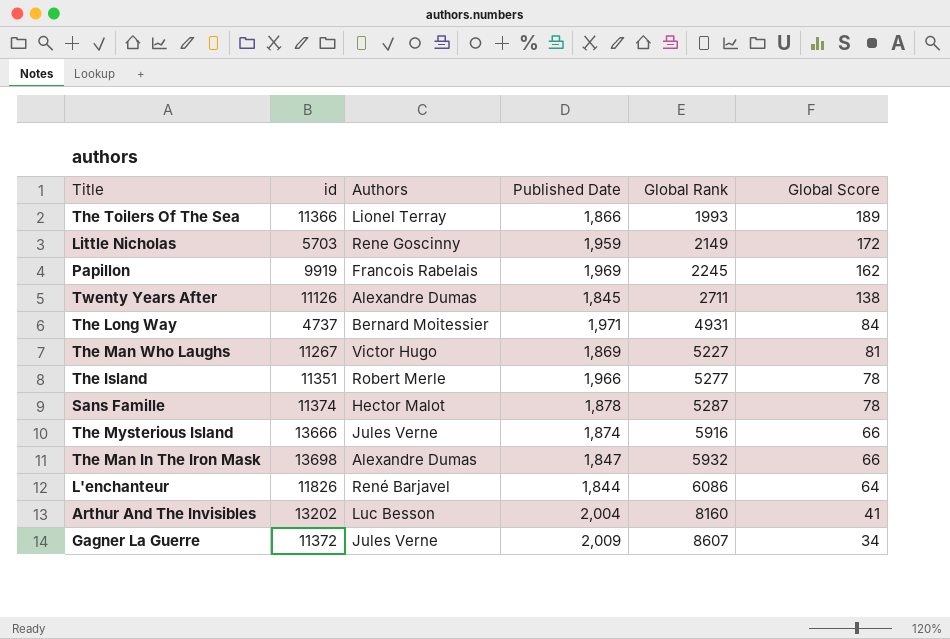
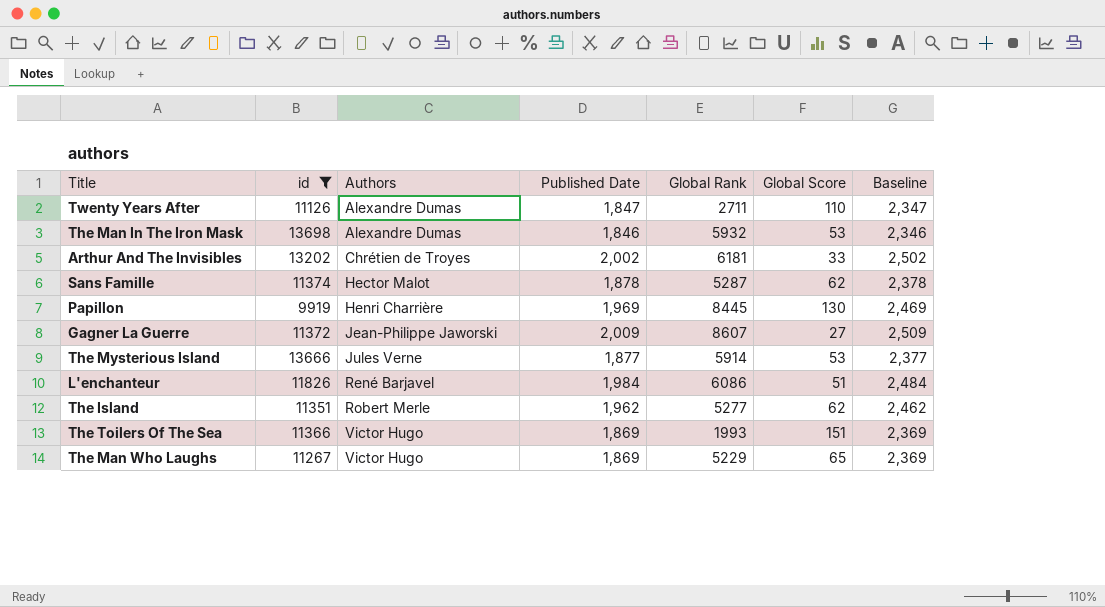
filter: none -> id >= 9919
row order: Global Rank ascending -> Authors ascending
column Baseline | formula: none -> [Published Date] + 500
Twenty Years After | Published Date: 1,845 -> 1,847
Twenty Years After | Global Score: 138 -> 110
The Man In The Iron Mask | Published Date: 1,847 -> 1,846
The Man In The Iron Mask | Global Score: 66 -> 53
Arthur And The Invisibles | Authors: Luc Besson -> Chrétien de Troyes
Arthur And The Invisibles | Published Date: 2,004 -> 2,002
Arthur And The Invisibles | Global Rank: 8160 -> 6181
Arthur And The Invisibles | Global Score: 41 -> 33
Sans Famille | Global Score: 78 -> 62
Papillon | Authors: Francois Rabelais -> Henri Charrière
Papillon | Global Rank: 2245 -> 8445
Papillon | Global Score: 162 -> 130
Gagner La Guerre | Authors: Jules Verne -> Jean-Philippe Jaworski
Gagner La Guerre | Global Score: 34 -> 27
The Mysterious Island | Published Date: 1,874 -> 1,877
The Mysterious Island | Global Rank: 5916 -> 5914
The Mysterious Island | Global Score: 66 -> 53
L'enchanteur | Published Date: 1,844 -> 1,984
L'enchanteur | Global Score: 64 -> 51
The Island | Published Date: 1,966 -> 1,962
The Island | Global Score: 78 -> 62
The Toilers Of The Sea | Authors: Lionel Terray -> Victor Hugo
The Toilers Of The Sea | Published Date: 1,866 -> 1,869
The Toilers Of The Sea | Global Score: 189 -> 151
The Man Who Laughs | Global Rank: 5227 -> 5229
The Man Who Laughs | Global Score: 81 -> 65

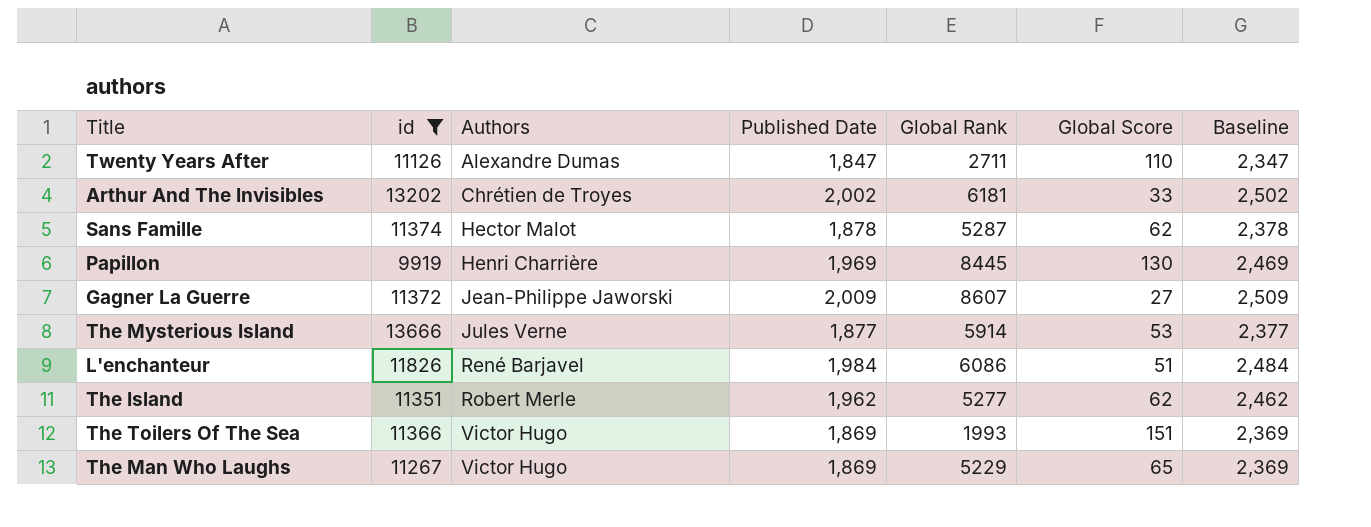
row The Man In The Iron Mask: 13698 | Alexandre Dumas | 1,846 | 5932 | 53 | 2,346 -> none

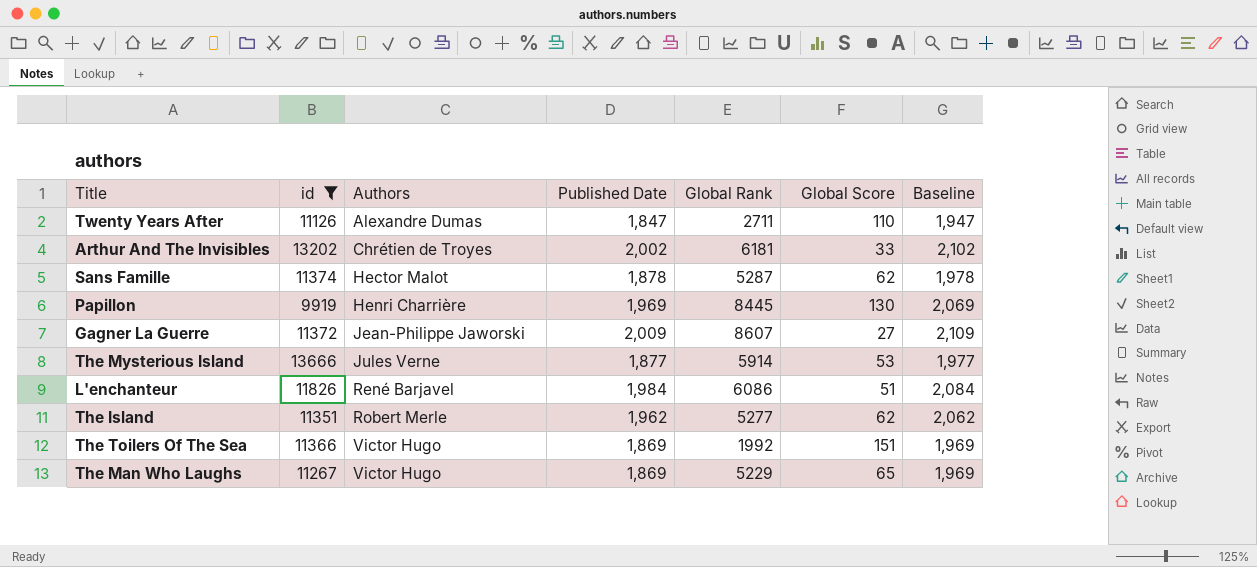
column Baseline | formula: [Published Date] + 500 -> [Published Date] + 100
The Toilers Of The Sea | Global Rank: 1993 -> 1992

